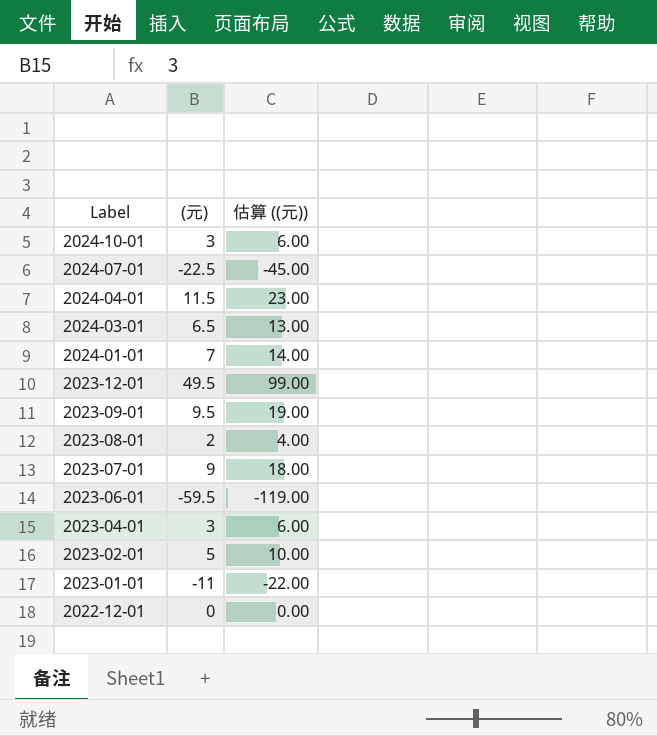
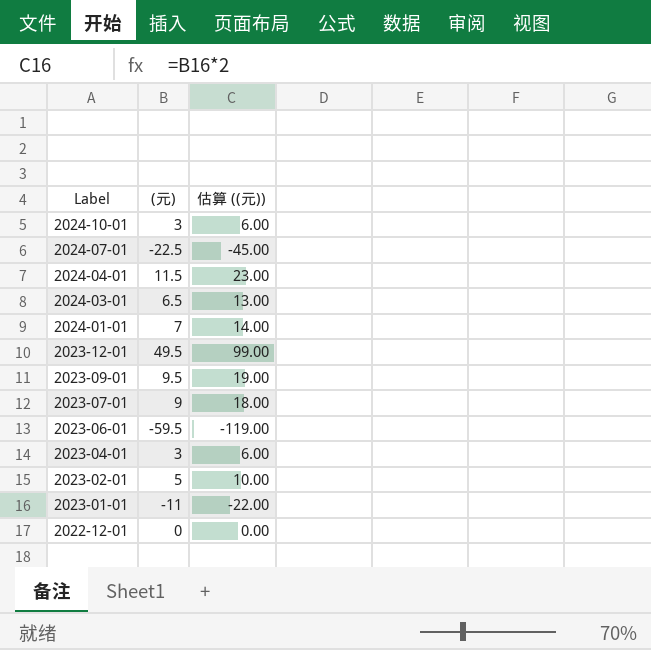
row 2023-08-01: 2 | 4.00 -> none

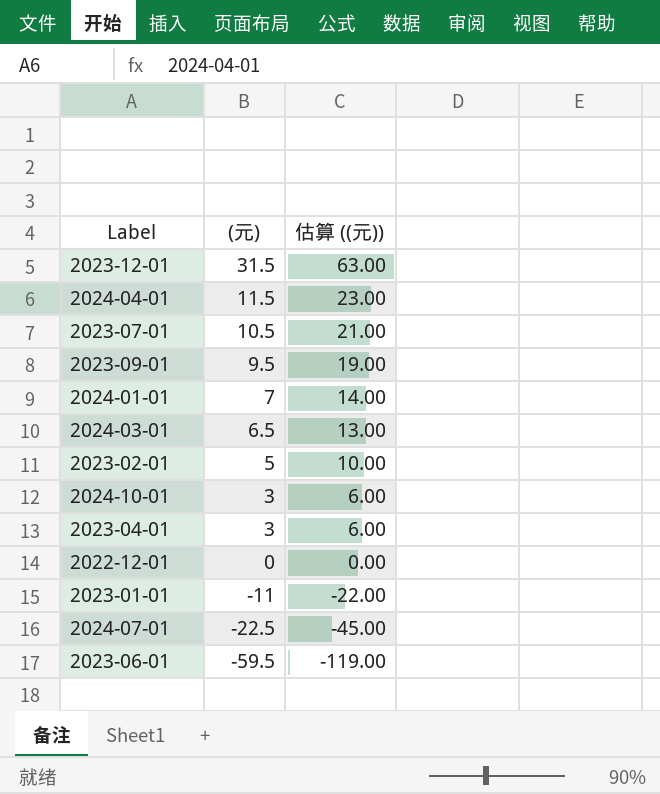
row order: Label descending -> (元) descending
2023-12-01 | (元): 49.5 -> 31.5
2023-12-01 | 估算 ((元)): 99.00 -> 63.00
2023-07-01 | (元): 9 -> 10.5
2023-07-01 | 估算 ((元)): 18.00 -> 21.00

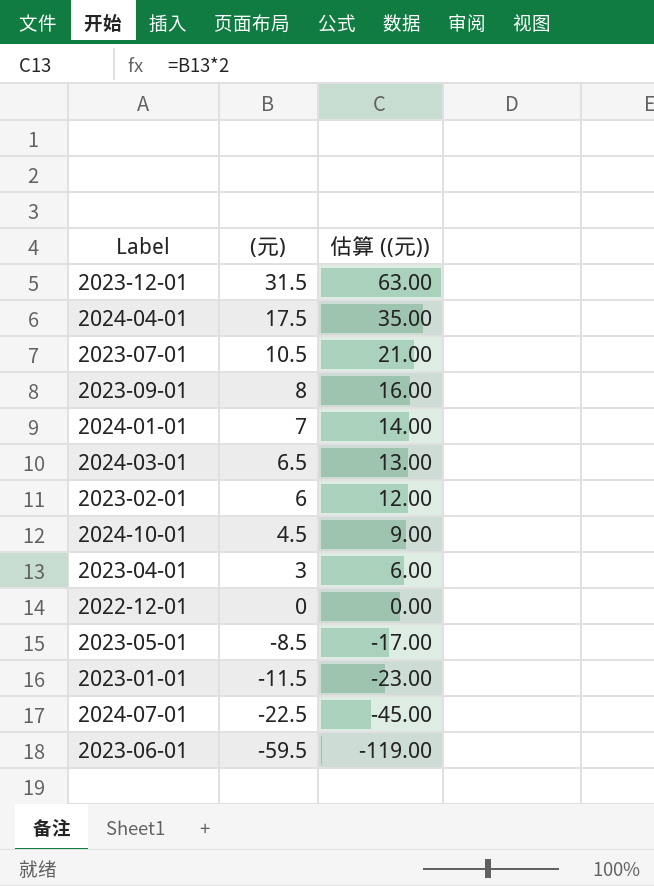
2024-04-01 | (元): 11.5 -> 17.5
2024-04-01 | 估算 ((元)): 23.00 -> 35.00
2023-09-01 | (元): 9.5 -> 8
2023-09-01 | 估算 ((元)): 19.00 -> 16.00
2023-02-01 | (元): 5 -> 6
2023-02-01 | 估算 ((元)): 10.00 -> 12.00
2024-10-01 | (元): 3 -> 4.5
2024-10-01 | 估算 ((元)): 6.00 -> 9.00
row 2023-05-01: none -> -8.5 | -17.00
2023-01-01 | (元): -11 -> -11.5
2023-01-01 | 估算 ((元)): -22.00 -> -23.00

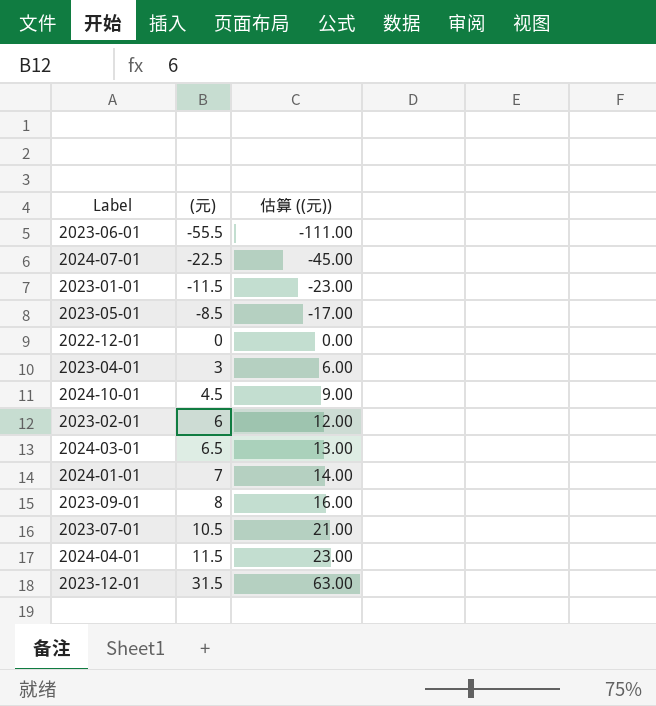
row order: (元) descending -> (元) ascending
2023-06-01 | (元): -59.5 -> -55.5
2023-06-01 | 估算 ((元)): -119.00 -> -111.00
2024-04-01 | (元): 17.5 -> 11.5
2024-04-01 | 估算 ((元)): 35.00 -> 23.00

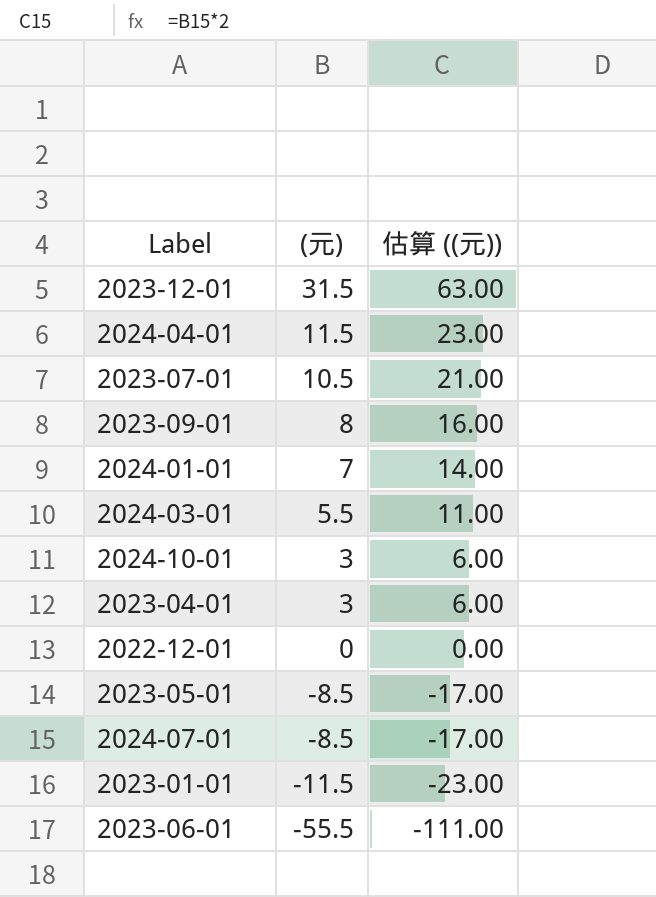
row order: (元) ascending -> (元) descending
row 2023-02-01: 6 | 12.00 -> none
2024-03-01 | (元): 6.5 -> 5.5
2024-03-01 | 估算 ((元)): 13.00 -> 11.00
2024-10-01 | (元): 4.5 -> 3
2024-10-01 | 估算 ((元)): 9.00 -> 6.00
2024-07-01 | (元): -22.5 -> -8.5
2024-07-01 | 估算 ((元)): -45.00 -> -17.00

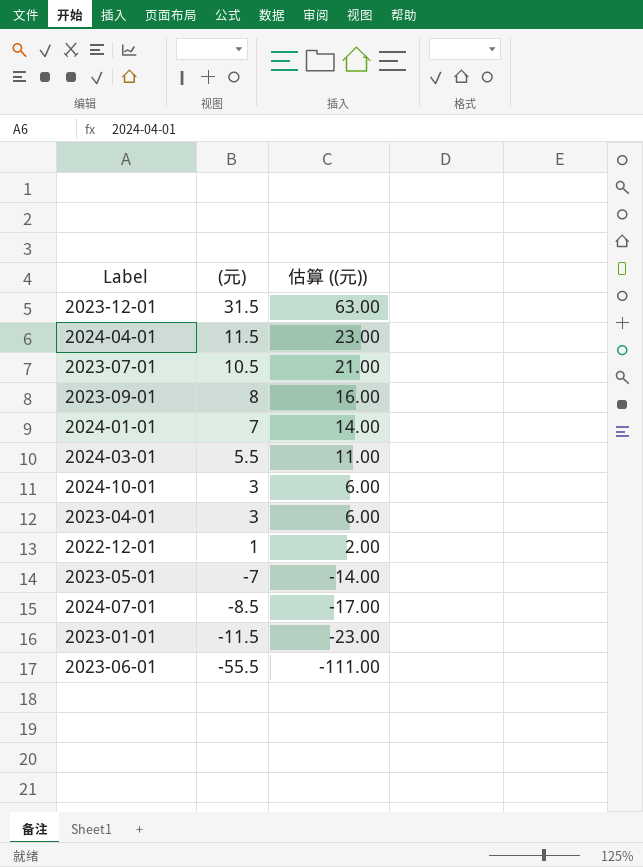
2022-12-01 | (元): 0 -> 1
2022-12-01 | 估算 ((元)): 0.00 -> 2.00
2023-05-01 | (元): -8.5 -> -7
2023-05-01 | 估算 ((元)): -17.00 -> -14.00

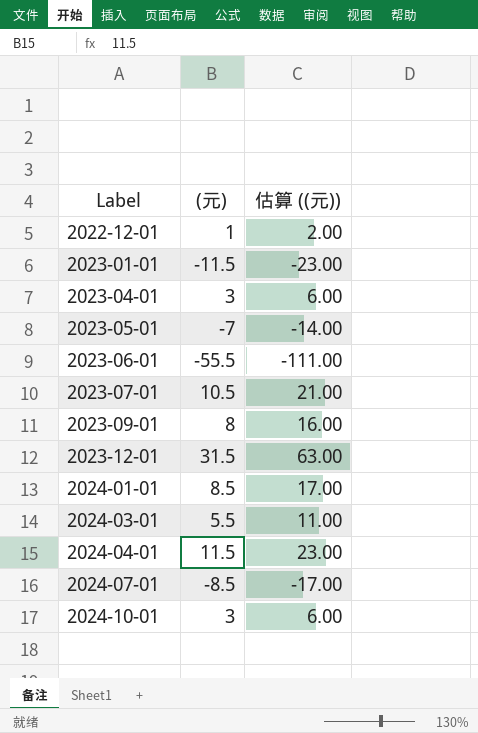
row order: (元) descending -> Label ascending
2024-01-01 | (元): 7 -> 8.5
2024-01-01 | 估算 ((元)): 14.00 -> 17.00

